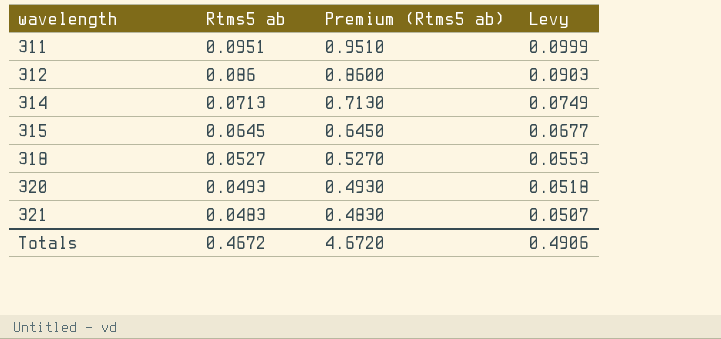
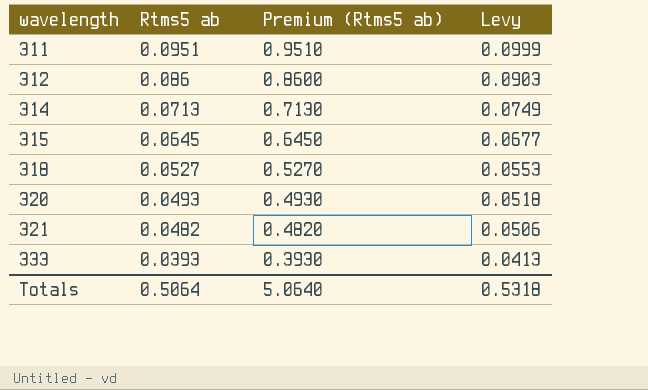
321 | Rtms5 ab: 0.0483 -> 0.0482
321 | Premium (Rtms5 ab): 0.4830 -> 0.4820
321 | Levy: 0.0507 -> 0.0506
row 333: none -> 0.0393 | 0.3930 | 0.0413
Totals | Rtms5 ab: 0.4672 -> 0.5064
Totals | Premium (Rtms5 ab): 4.6720 -> 5.0640
Totals | Levy: 0.4906 -> 0.5318

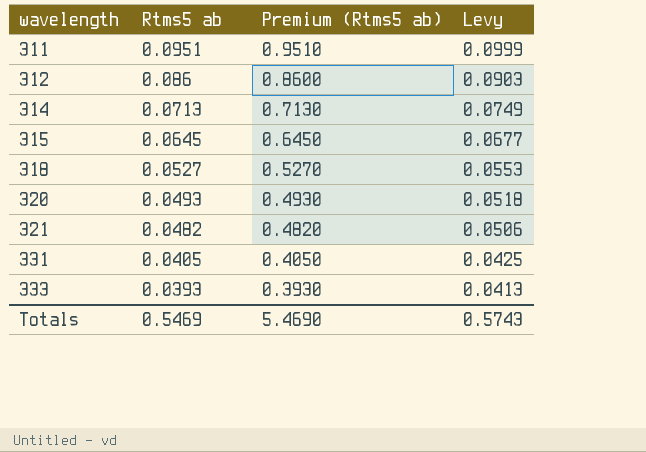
row 331: none -> 0.0405 | 0.4050 | 0.0425
Totals | Rtms5 ab: 0.5064 -> 0.5469
Totals | Premium (Rtms5 ab): 5.0640 -> 5.4690
Totals | Levy: 0.5318 -> 0.5743

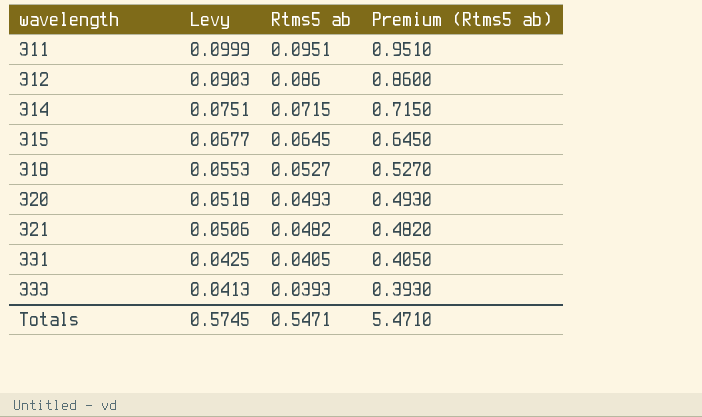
column Levy | position: 4 -> 2
314 | Levy: 0.0749 -> 0.0751
314 | Rtms5 ab: 0.0713 -> 0.0715
314 | Premium (Rtms5 ab): 0.7130 -> 0.7150
Totals | Levy: 0.5743 -> 0.5745
Totals | Rtms5 ab: 0.5469 -> 0.5471
Totals | Premium (Rtms5 ab): 5.4690 -> 5.4710

